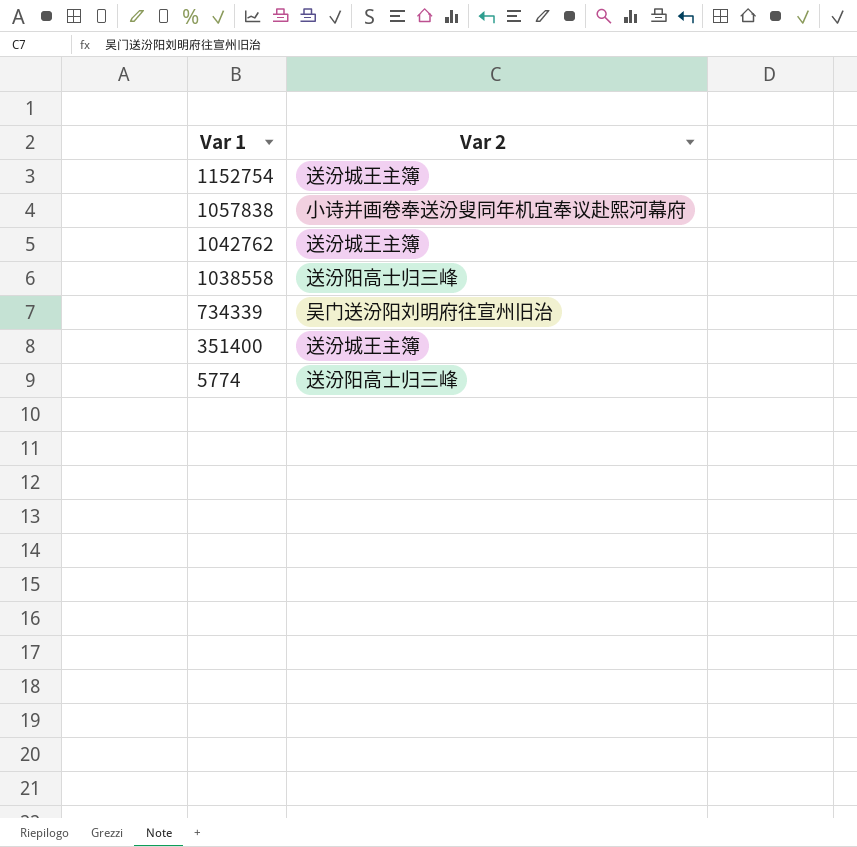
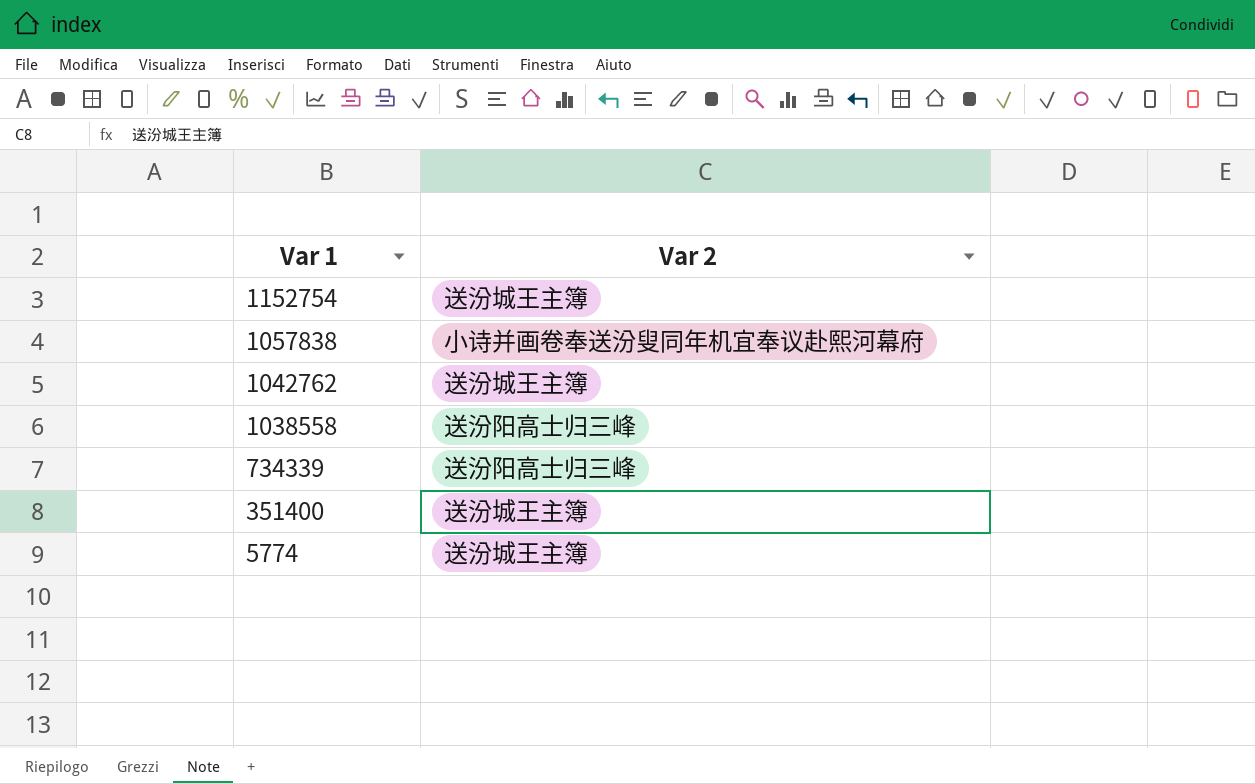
734339 | Var 2: 吴门送汾阳刘明府往宣州旧治 -> 送汾阳高士归三峰
5774 | Var 2: 送汾阳高士归三峰 -> 送汾城王主簿

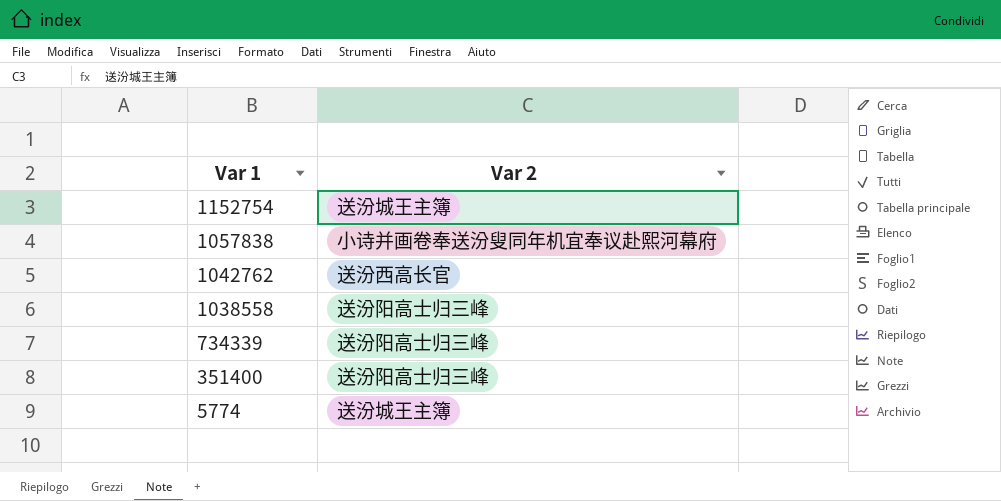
1042762 | Var 2: 送汾城王主簿 -> 送汾西高长官
351400 | Var 2: 送汾城王主簿 -> 送汾阳高士归三峰

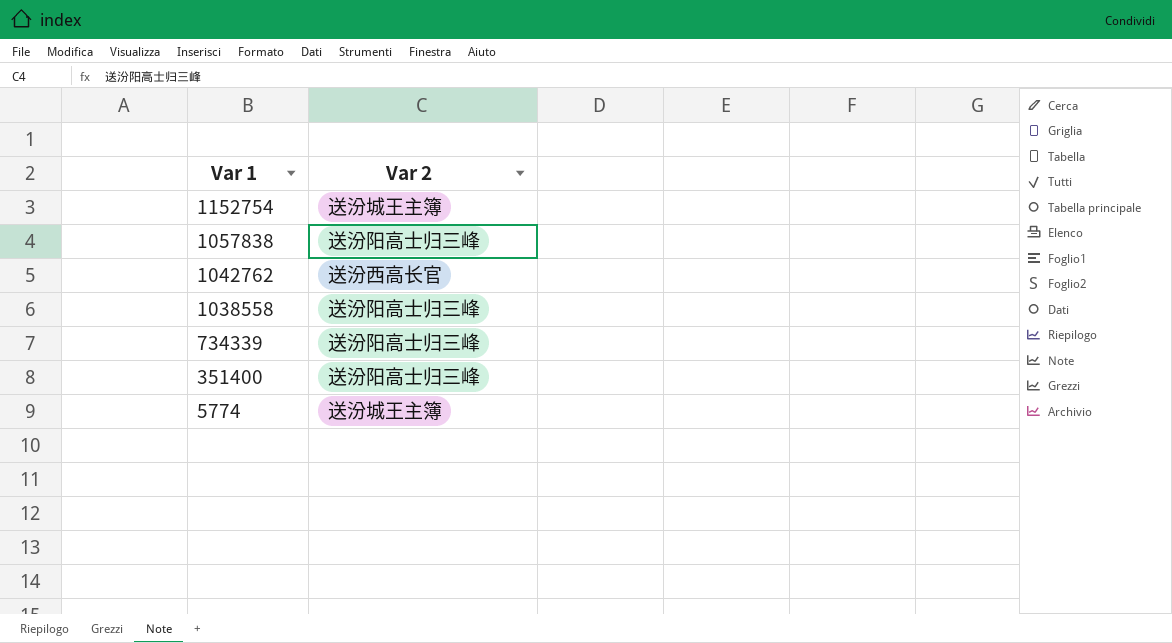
1057838 | Var 2: 小诗并画卷奉送汾叟同年机宜奉议赴熙河幕府 -> 送汾阳高士归三峰

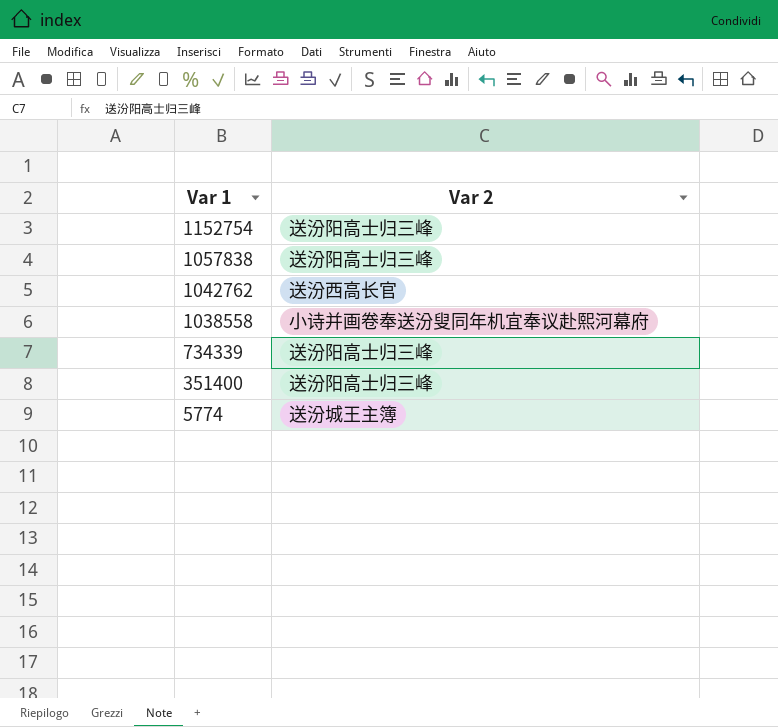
1152754 | Var 2: 送汾城王主簿 -> 送汾阳高士归三峰
1038558 | Var 2: 送汾阳高士归三峰 -> 小诗并画卷奉送汾叟同年机宜奉议赴熙河幕府

